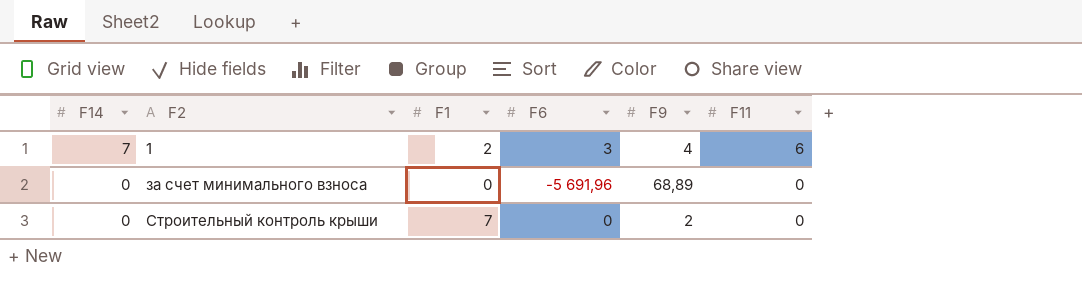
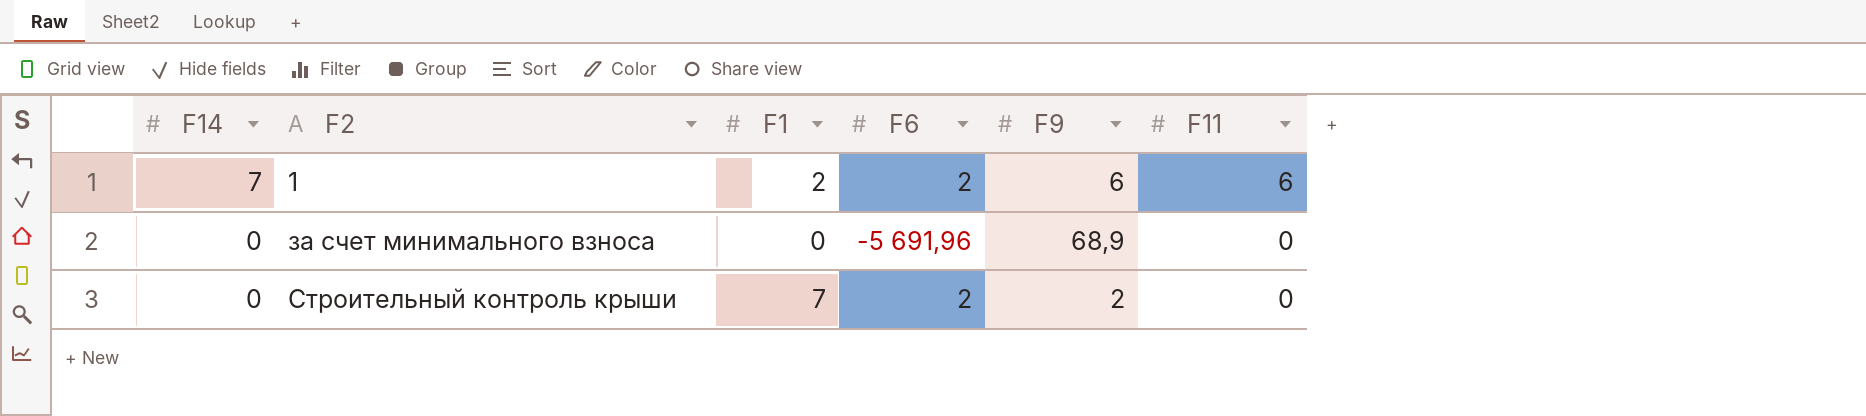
1 | F6: 3 -> 2
1 | F9: 4 -> 6
за счет минимального взноса | F9: 68,89 -> 68,9
Строительный контроль крыши | F6: 0 -> 2

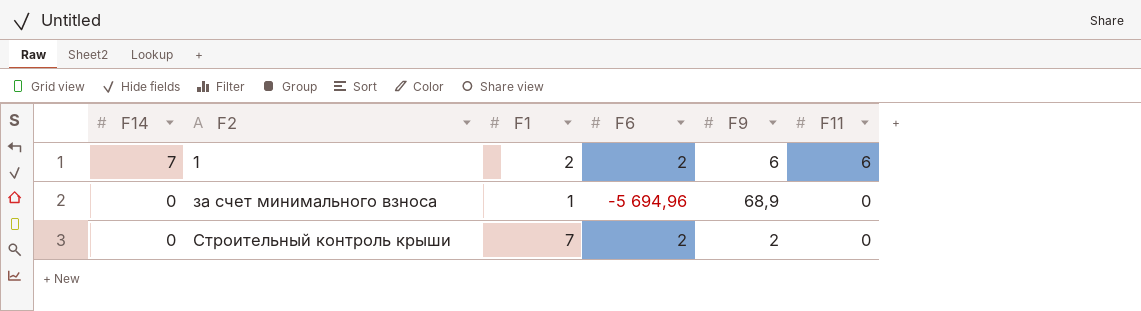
за счет минимального взноса | F1: 0 -> 1
за счет минимального взноса | F6: -5 691,96 -> -5 694,96

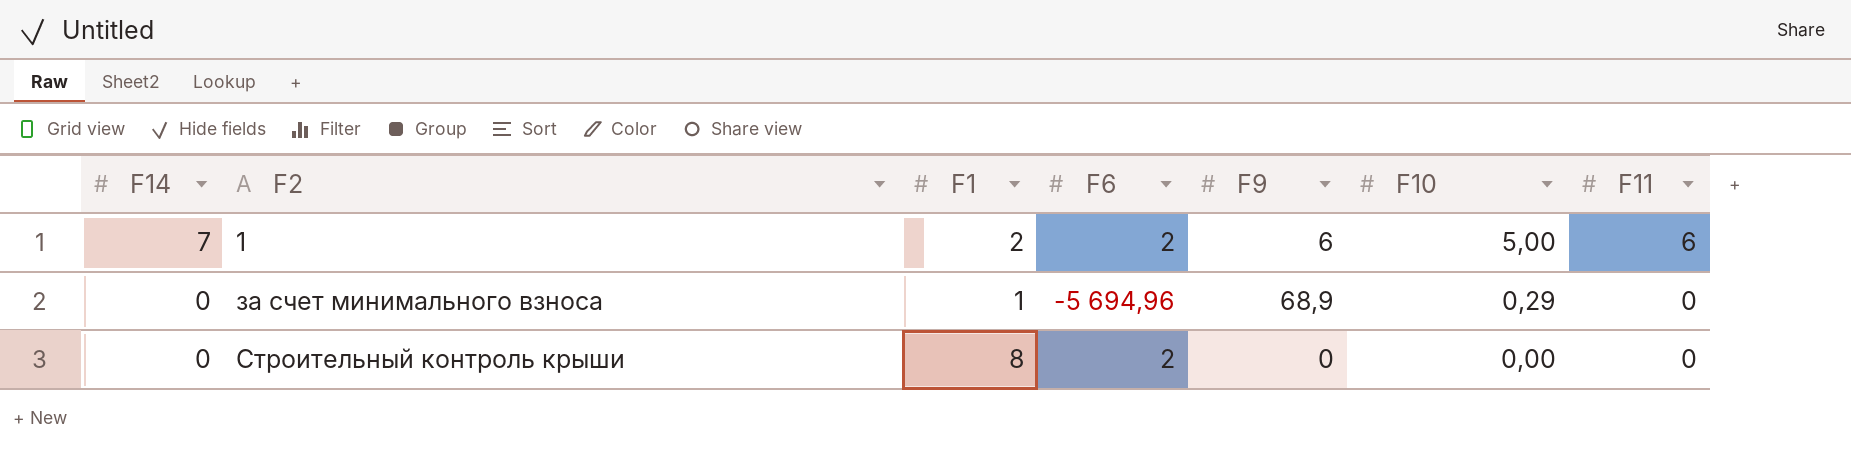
column F10 | position: none -> 6
Строительный контроль крыши | F1: 7 -> 8
Строительный контроль крыши | F9: 2 -> 0

